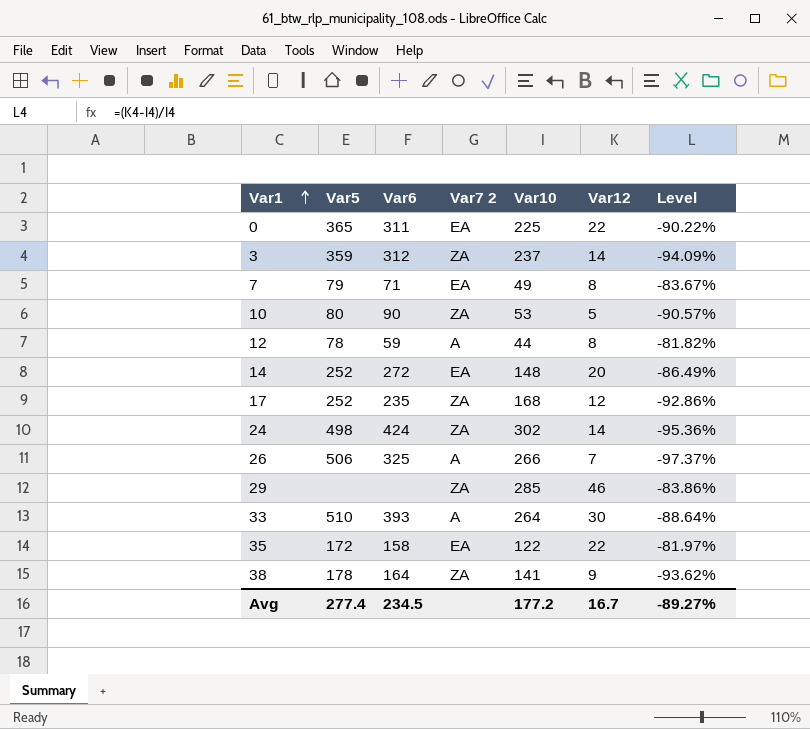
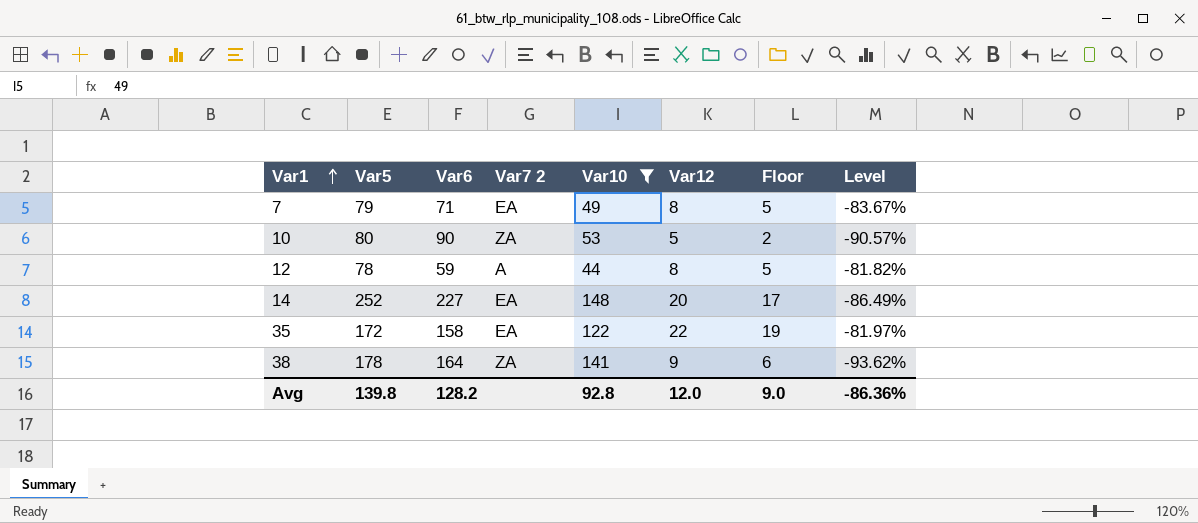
filter: none -> Var10 <= 148
column Floor | formula: none -> [Var12] - 3
14 | Var6: 272 -> 227
Avg | Var5: 277.4 -> 139.8
Avg | Var6: 234.5 -> 128.2
Avg | Var10: 177.2 -> 92.8
Avg | Var12: 16.7 -> 12.0
Avg | Level: -89.27% -> -86.36%

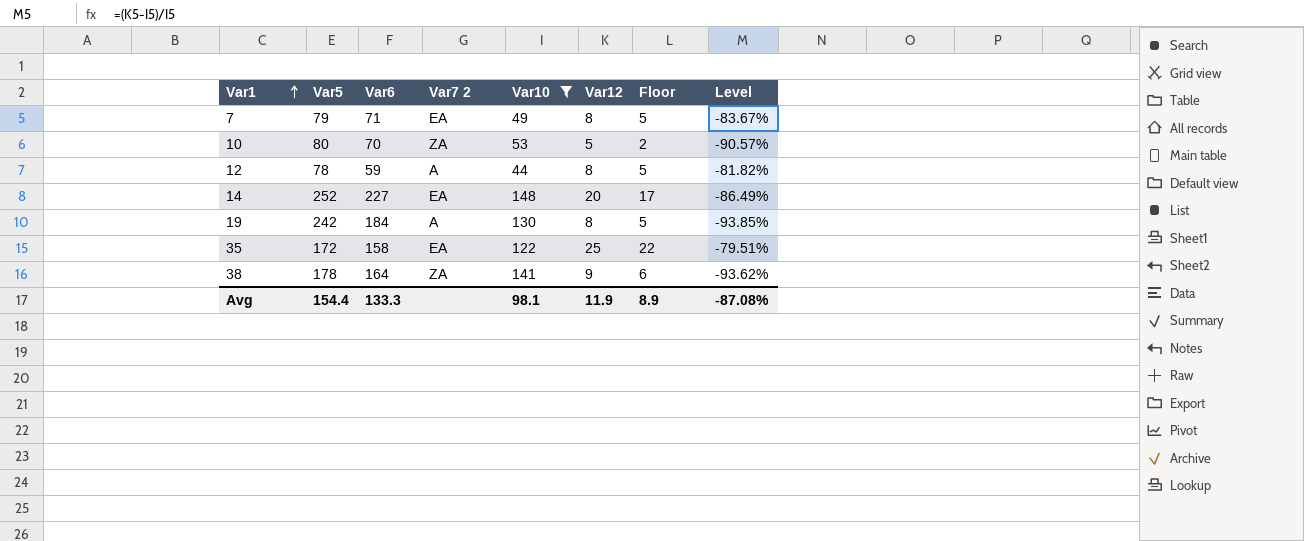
10 | Var6: 90 -> 70
row 19: none -> 242 | 184 | A | 130 | 8 | 5 | -93.85%
35 | Var12: 22 -> 25
35 | Floor: 19 -> 22
35 | Level: -81.97% -> -79.51%
Avg | Var5: 139.8 -> 154.4
Avg | Var6: 128.2 -> 133.3
Avg | Var10: 92.8 -> 98.1
Avg | Var12: 12.0 -> 11.9
Avg | Floor: 9.0 -> 8.9
Avg | Level: -86.36% -> -87.08%

